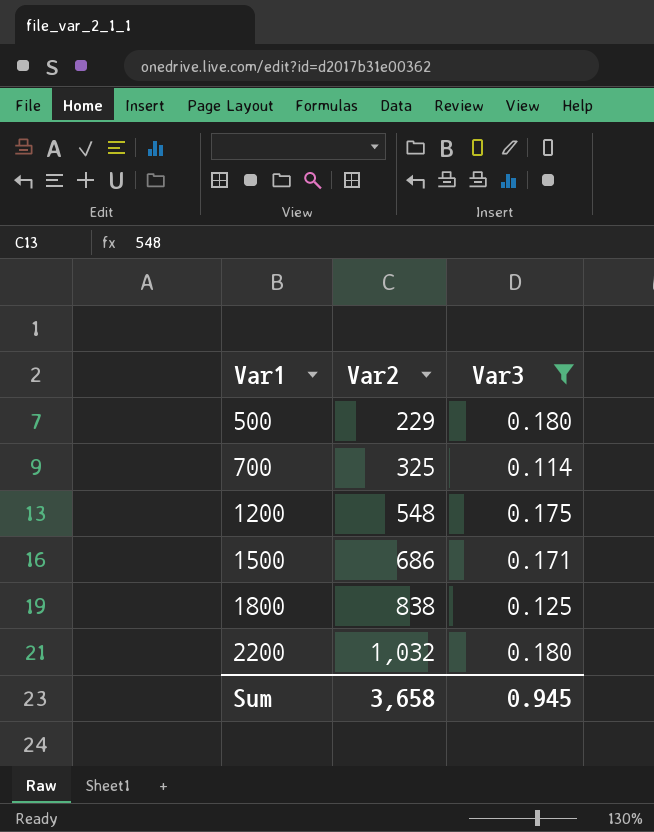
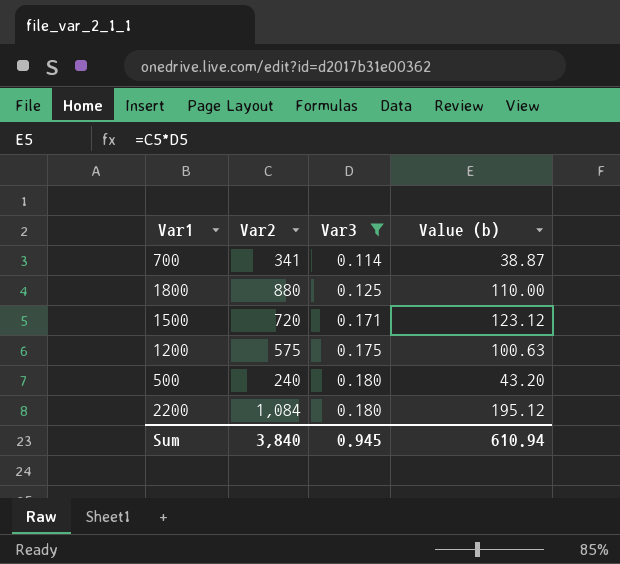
row order: Var1 ascending -> Var3 ascending
column Value (b) | formula: none -> [Var2] * [Var3]
700 | Var2: 325 -> 341
1800 | Var2: 838 -> 880
1500 | Var2: 686 -> 720
1200 | Var2: 548 -> 575
500 | Var2: 229 -> 240
2200 | Var2: 1,032 -> 1,084
Sum | Var2: 3,658 -> 3,840

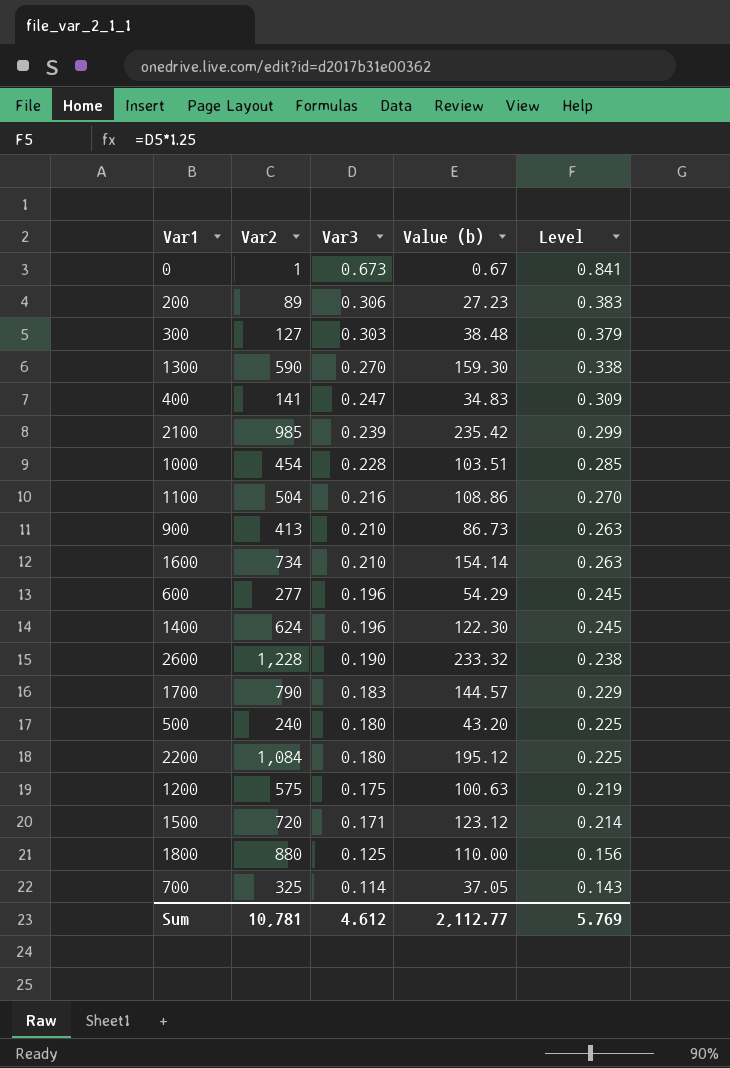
filter: Var3 <= 0.180 -> none
row order: Var3 ascending -> Var3 descending
column Level | formula: none -> [Var3] * 1.25
700 | Var2: 341 -> 325
700 | Value (b): 38.87 -> 37.05
Sum | Var2: 3,840 -> 10,781
Sum | Var3: 0.945 -> 4.612
Sum | Value (b): 610.94 -> 2,112.77

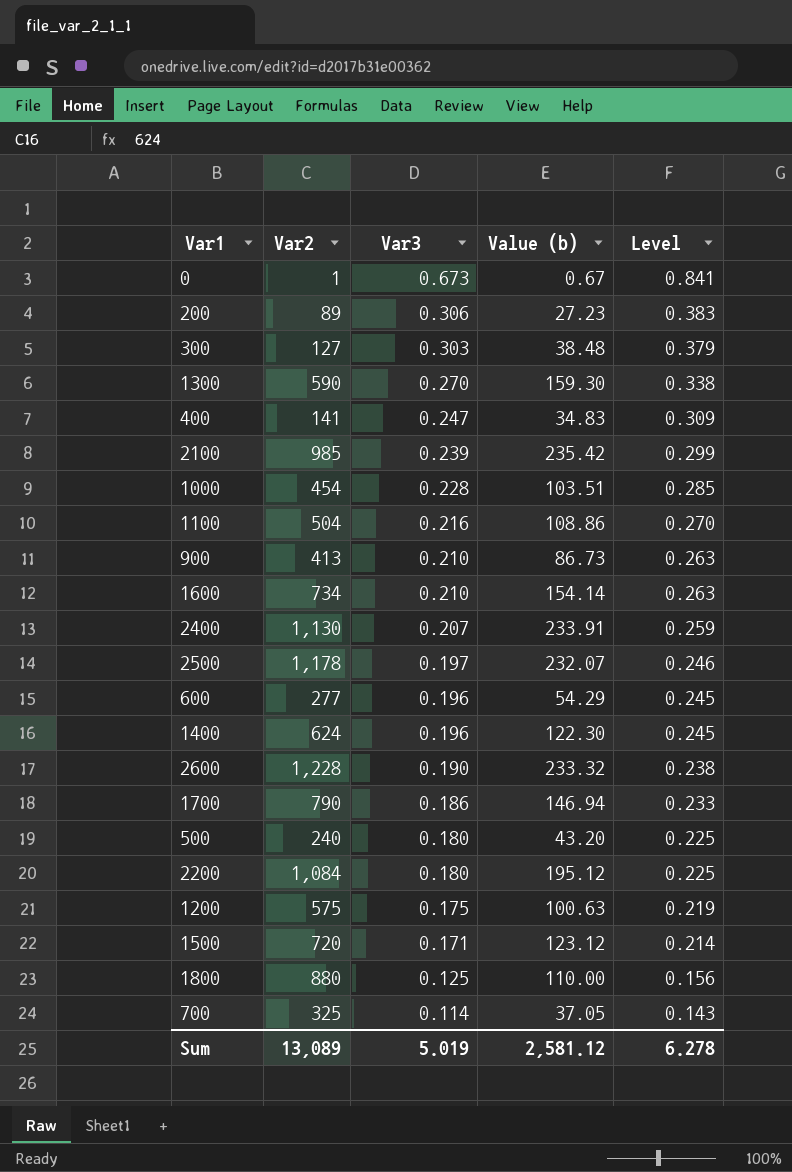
row 2400: none -> 1,130 | 0.207 | 233.91 | 0.259
row 2500: none -> 1,178 | 0.197 | 232.07 | 0.246
1700 | Var3: 0.183 -> 0.186
1700 | Value (b): 144.57 -> 146.94
1700 | Level: 0.229 -> 0.233
Sum | Var2: 10,781 -> 13,089
Sum | Var3: 4.612 -> 5.019
Sum | Value (b): 2,112.77 -> 2,581.12
Sum | Level: 5.769 -> 6.278

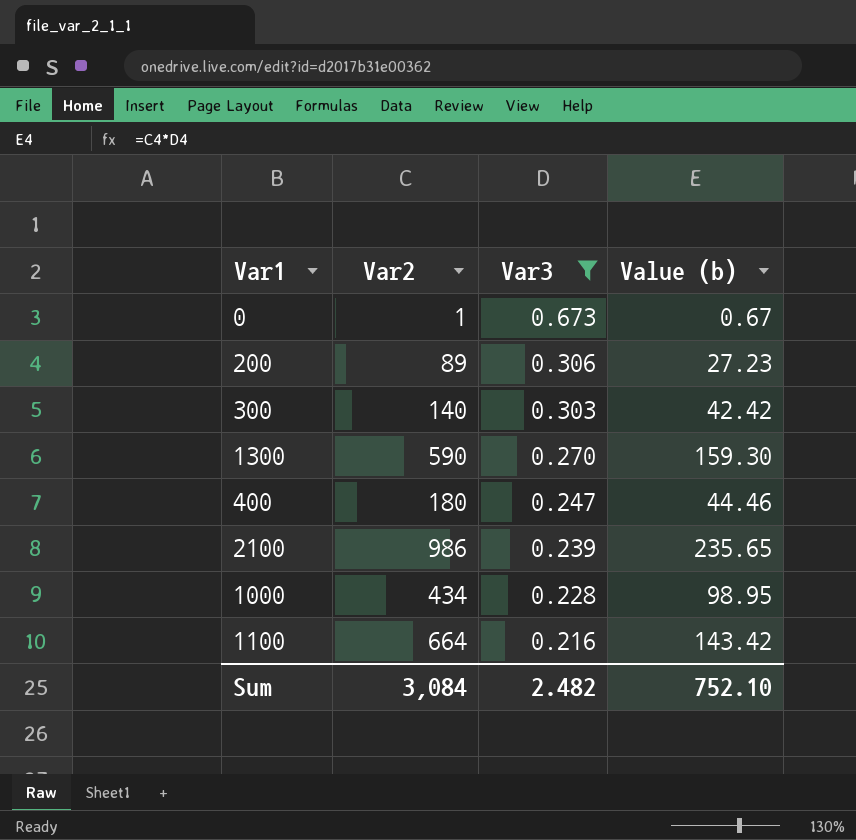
filter: none -> Var3 >= 0.216
column Level | formula: [Var3] * 1.25 -> none
300 | Var2: 127 -> 140
300 | Value (b): 38.48 -> 42.42
400 | Var2: 141 -> 180
400 | Value (b): 34.83 -> 44.46
2100 | Var2: 985 -> 986
2100 | Value (b): 235.42 -> 235.65
1000 | Var2: 454 -> 434
1000 | Value (b): 103.51 -> 98.95
1100 | Var2: 504 -> 664
1100 | Value (b): 108.86 -> 143.42
Sum | Var2: 13,089 -> 3,084
Sum | Var3: 5.019 -> 2.482
Sum | Value (b): 2,581.12 -> 752.10

